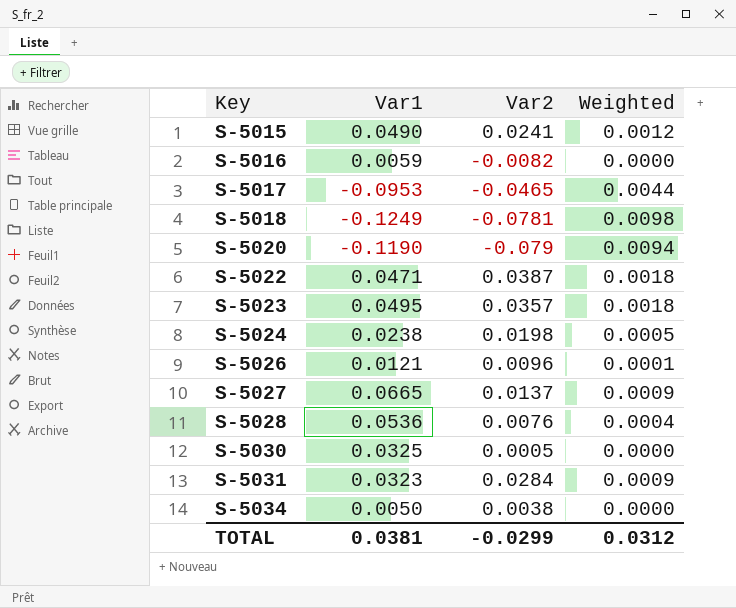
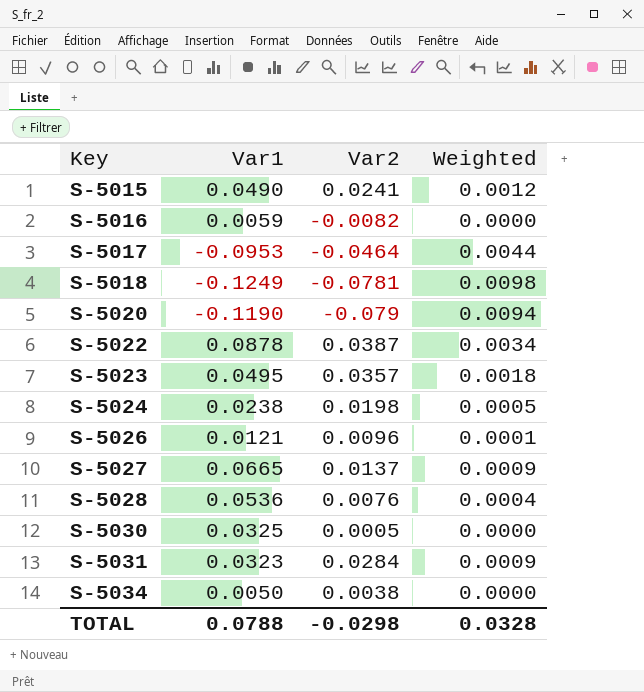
S-5017 | Var2: -0.0465 -> -0.0464
S-5022 | Var1: 0.0471 -> 0.0878
S-5022 | Weighted: 0.0018 -> 0.0034
TOTAL | Var1: 0.0381 -> 0.0788
TOTAL | Var2: -0.0299 -> -0.0298
TOTAL | Weighted: 0.0312 -> 0.0328

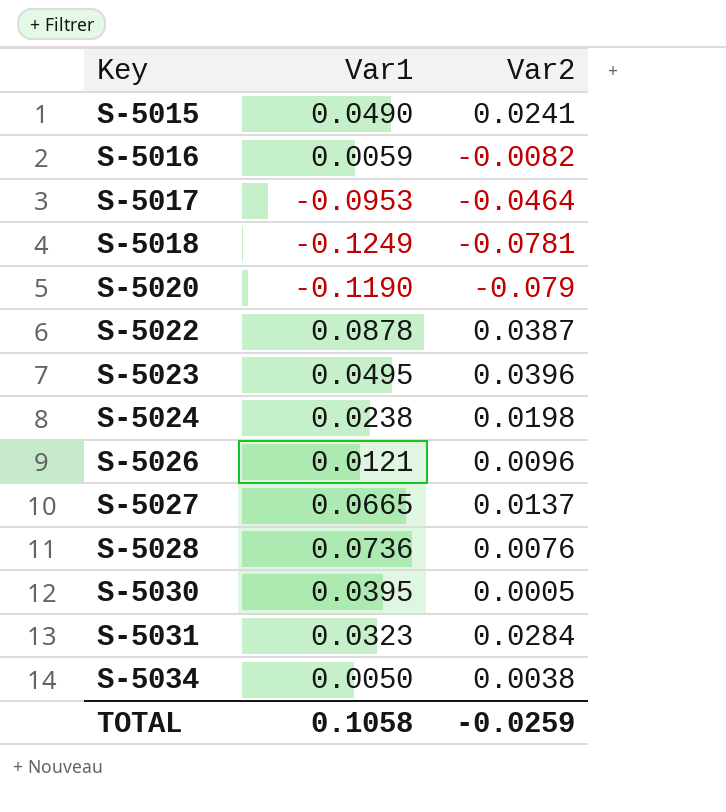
column Weighted | formula: [Var1] * [Var2] -> none
S-5023 | Var2: 0.0357 -> 0.0396
S-5028 | Var1: 0.0536 -> 0.0736
S-5030 | Var1: 0.0325 -> 0.0395
TOTAL | Var1: 0.0788 -> 0.1058
TOTAL | Var2: -0.0298 -> -0.0259

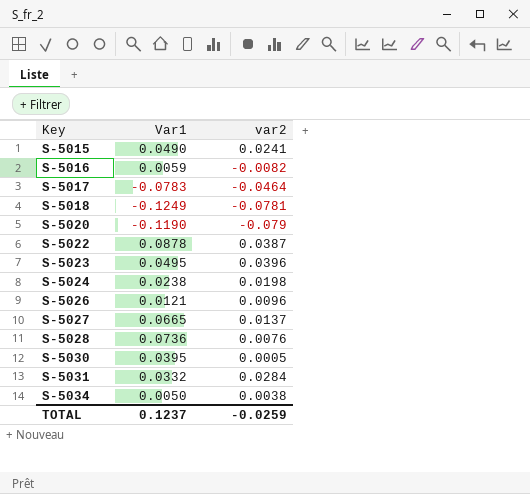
column name: Var2 -> var2
S-5017 | Var1: -0.0953 -> -0.0783
S-5031 | Var1: 0.0323 -> 0.0332
TOTAL | Var1: 0.1058 -> 0.1237

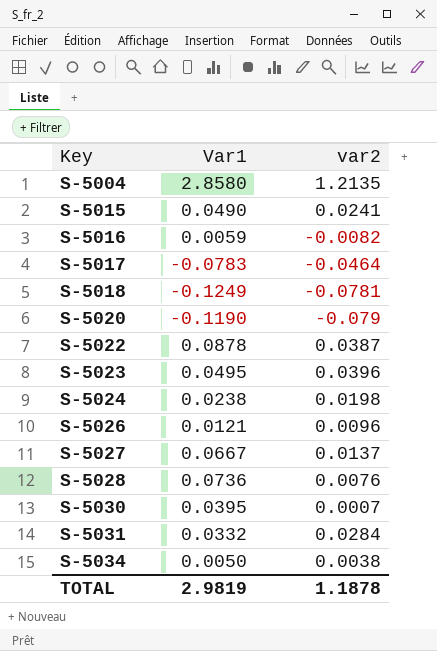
row S-5004: none -> 2.8580 | 1.2135
S-5027 | Var1: 0.0665 -> 0.0667
S-5030 | var2: 0.0005 -> 0.0007
TOTAL | Var1: 0.1237 -> 2.9819
TOTAL | var2: -0.0259 -> 1.1878

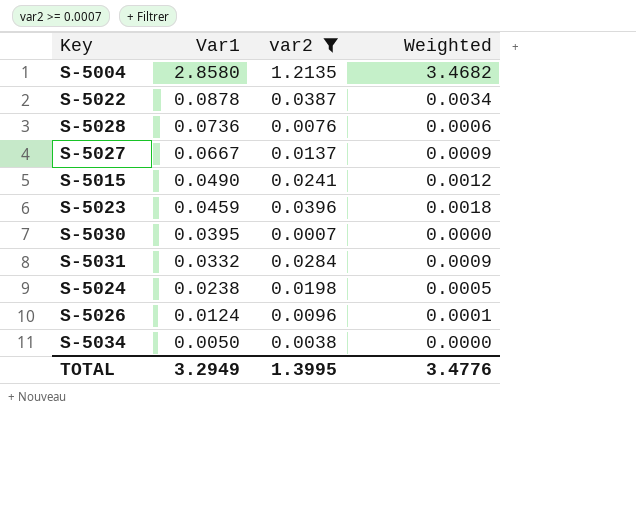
filter: none -> var2 >= 0.0007
row order: Key ascending -> Var1 descending
column Weighted | formula: none -> [Var1] * [var2]
S-5023 | Var1: 0.0495 -> 0.0459
S-5026 | Var1: 0.0121 -> 0.0124
TOTAL | Var1: 2.9819 -> 3.2949
TOTAL | var2: 1.1878 -> 1.3995

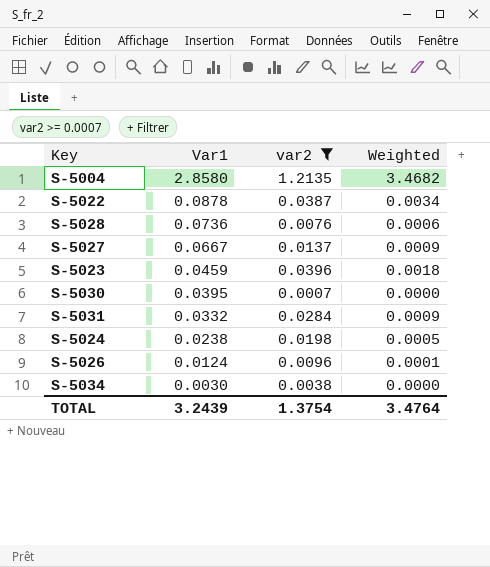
row S-5015: 0.0490 | 0.0241 | 0.0012 -> none
S-5034 | Var1: 0.0050 -> 0.0030
TOTAL | Var1: 3.2949 -> 3.2439
TOTAL | var2: 1.3995 -> 1.3754
TOTAL | Weighted: 3.4776 -> 3.4764

